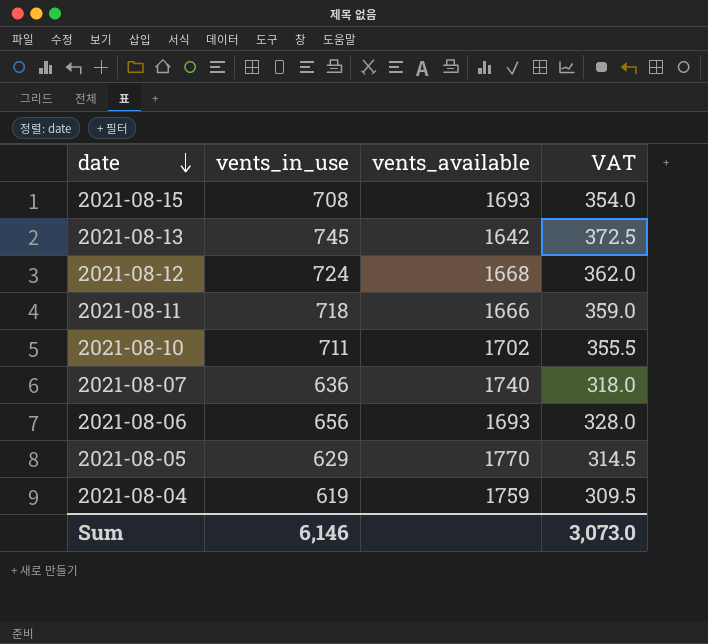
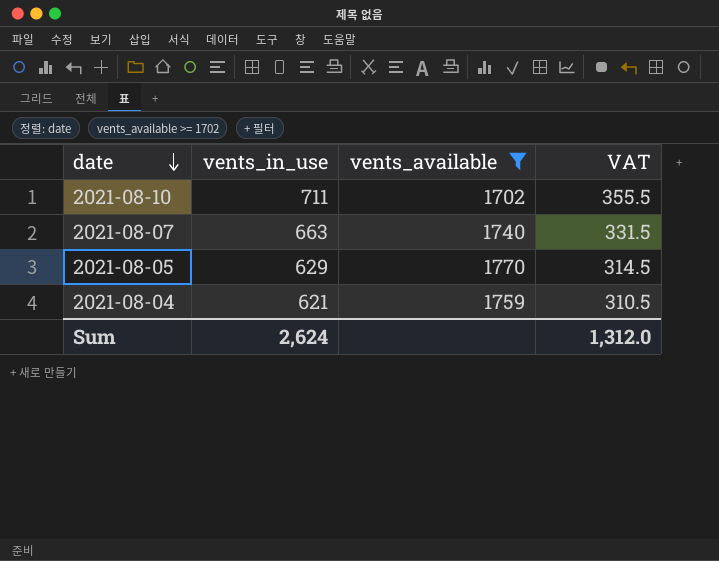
filter: none -> vents_available >= 1702
2021-08-07 | vents_in_use: 636 -> 663
2021-08-07 | VAT: 318.0 -> 331.5
2021-08-04 | vents_in_use: 619 -> 621
2021-08-04 | VAT: 309.5 -> 310.5
Sum | vents_in_use: 6,146 -> 2,624
Sum | VAT: 3,073.0 -> 1,312.0

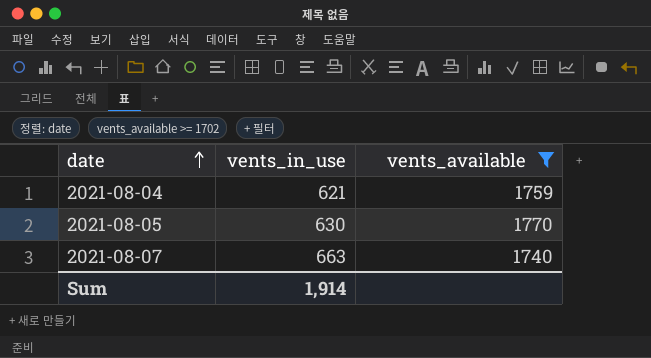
row order: date descending -> date ascending
column VAT | formula: [vents_in_use] * 0.5 -> none
row 2021-08-10: 711 | 1702 | 355.5 -> none
2021-08-05 | vents_in_use: 629 -> 630
Sum | vents_in_use: 2,624 -> 1,914

